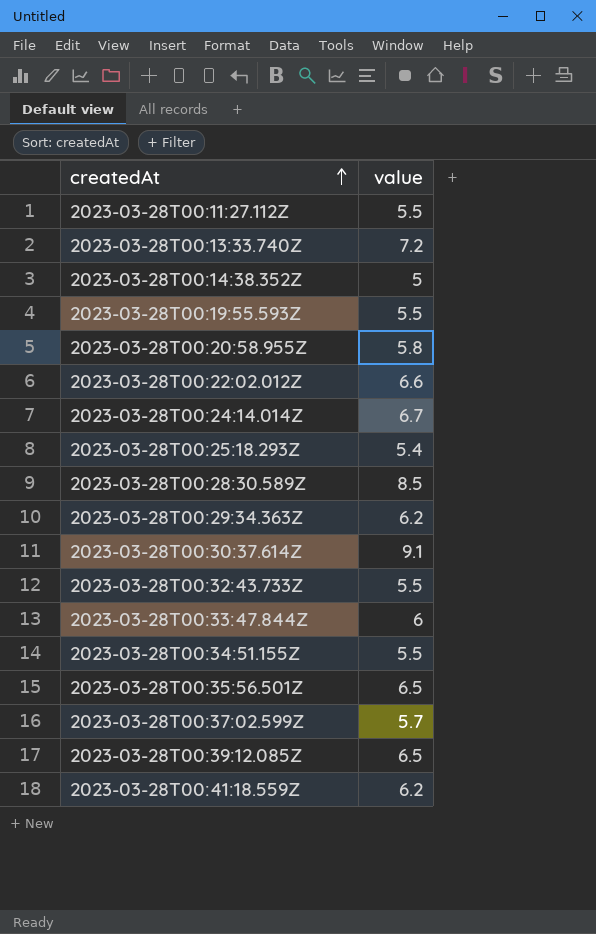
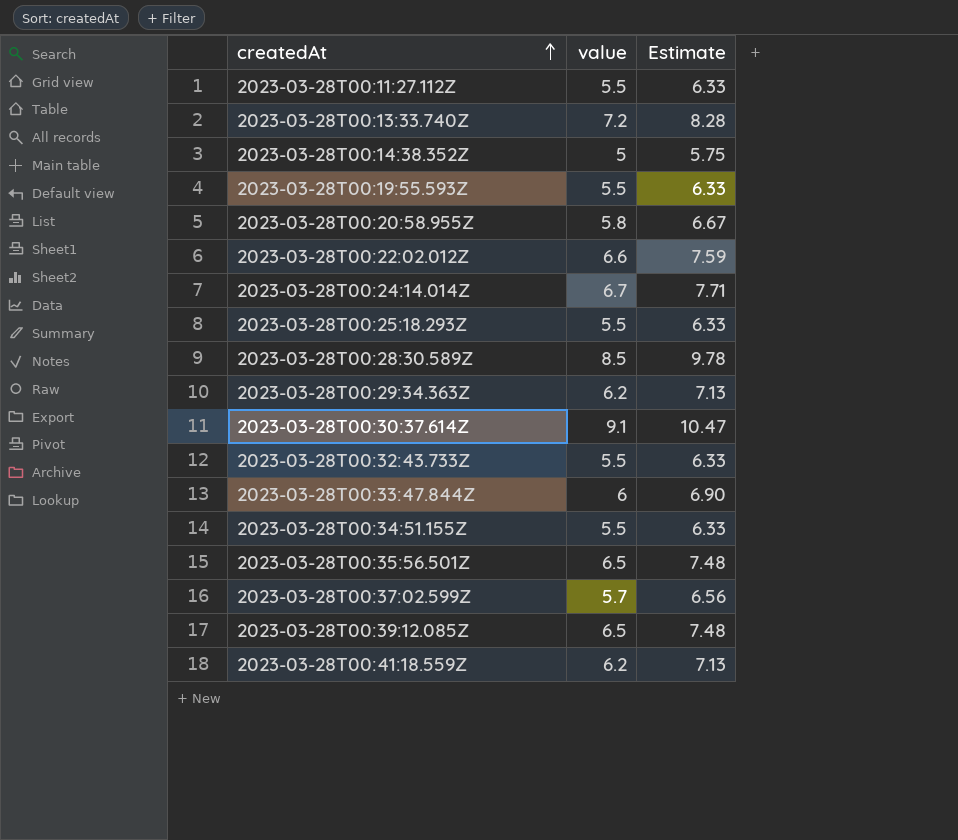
column Estimate | formula: none -> [value] * 1.15
2023-03-28T00:25:18.293Z | value: 5.4 -> 5.5

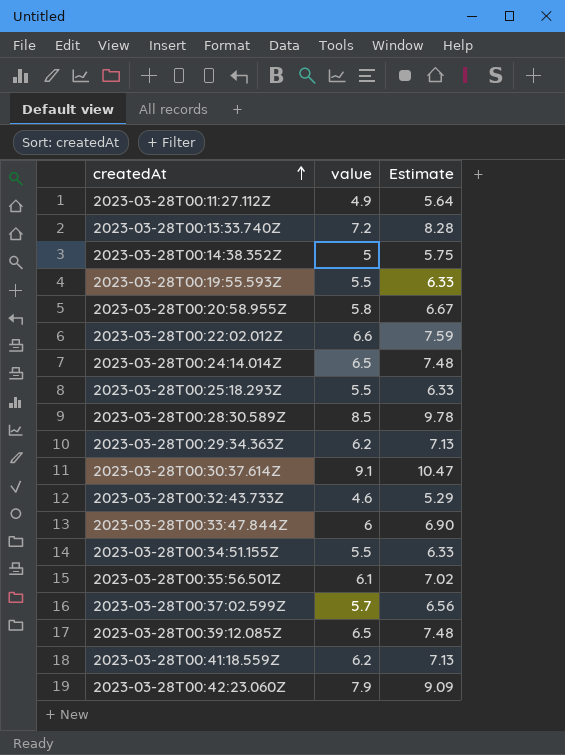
2023-03-28T00:11:27.112Z | value: 5.5 -> 4.9
2023-03-28T00:11:27.112Z | Estimate: 6.33 -> 5.64
2023-03-28T00:24:14.014Z | value: 6.7 -> 6.5
2023-03-28T00:24:14.014Z | Estimate: 7.71 -> 7.48
2023-03-28T00:32:43.733Z | value: 5.5 -> 4.6
2023-03-28T00:32:43.733Z | Estimate: 6.33 -> 5.29
2023-03-28T00:35:56.501Z | value: 6.5 -> 6.1
2023-03-28T00:35:56.501Z | Estimate: 7.48 -> 7.02
row 2023-03-28T00:42:23.060Z: none -> 7.9 | 9.09

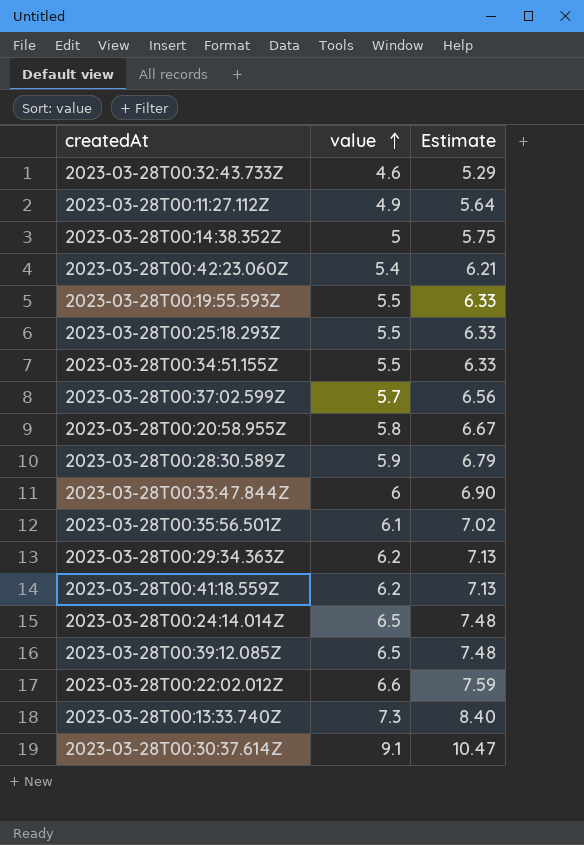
row order: createdAt ascending -> value ascending
2023-03-28T00:42:23.060Z | value: 7.9 -> 5.4
2023-03-28T00:42:23.060Z | Estimate: 9.09 -> 6.21
2023-03-28T00:28:30.589Z | value: 8.5 -> 5.9
2023-03-28T00:28:30.589Z | Estimate: 9.78 -> 6.79
2023-03-28T00:13:33.740Z | value: 7.2 -> 7.3
2023-03-28T00:13:33.740Z | Estimate: 8.28 -> 8.40

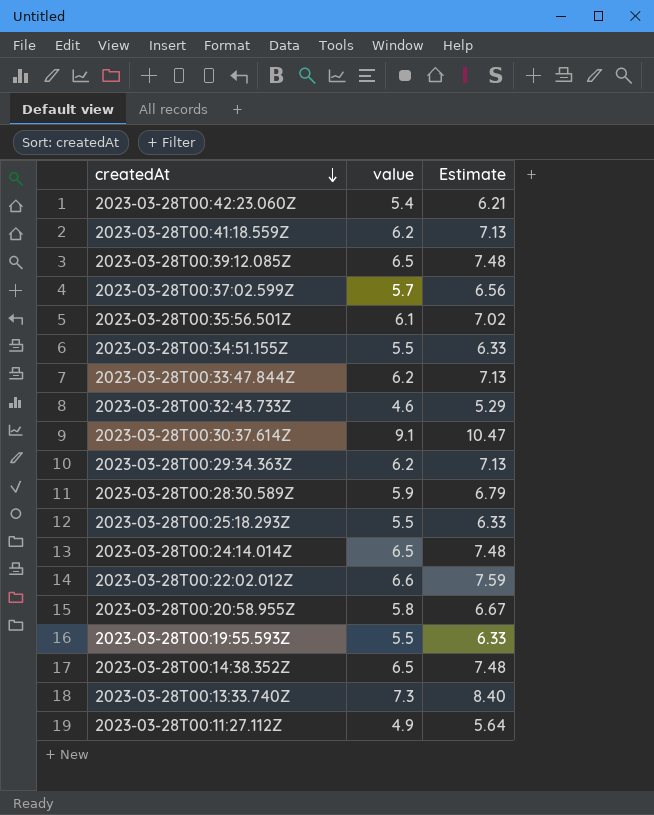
row order: value ascending -> createdAt descending
2023-03-28T00:33:47.844Z | value: 6 -> 6.2
2023-03-28T00:33:47.844Z | Estimate: 6.90 -> 7.13
2023-03-28T00:14:38.352Z | value: 5 -> 6.5
2023-03-28T00:14:38.352Z | Estimate: 5.75 -> 7.48

